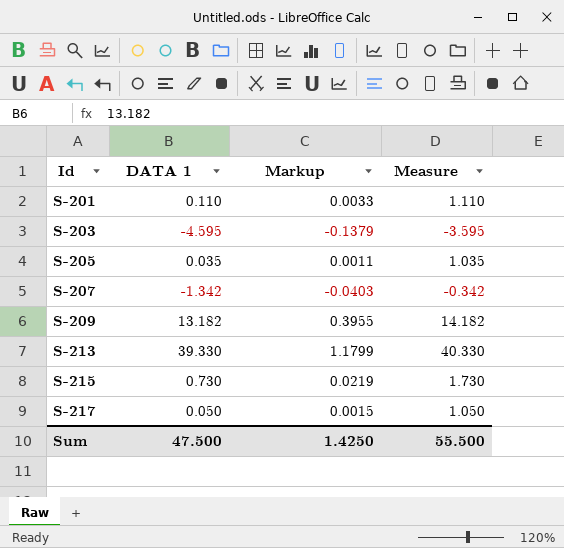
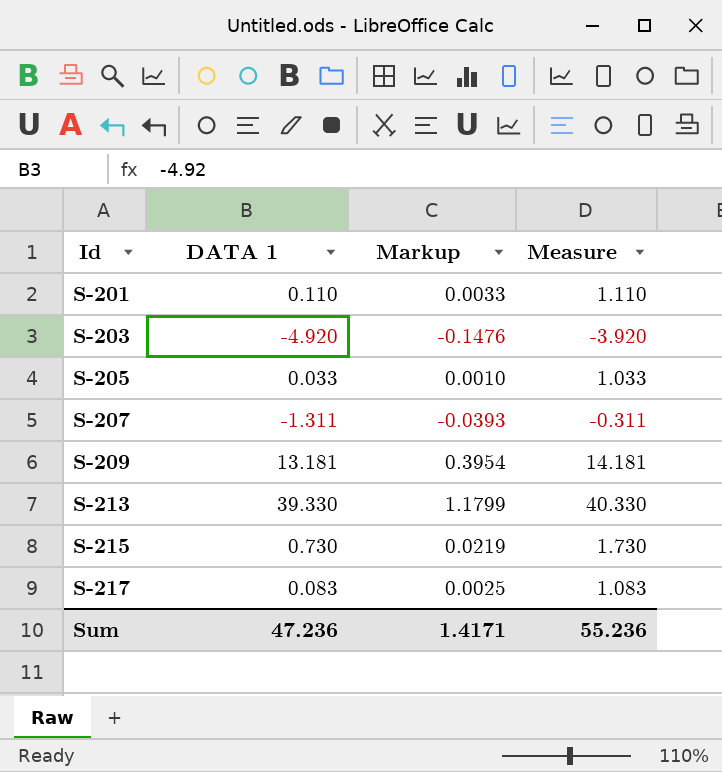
S-203 | DATA 1: -4.595 -> -4.920
S-203 | Markup: -0.1379 -> -0.1476
S-203 | Measure: -3.595 -> -3.920
S-205 | DATA 1: 0.035 -> 0.033
S-205 | Markup: 0.0011 -> 0.0010
S-205 | Measure: 1.035 -> 1.033
S-207 | DATA 1: -1.342 -> -1.311
S-207 | Markup: -0.0403 -> -0.0393
S-207 | Measure: -0.342 -> -0.311
S-209 | DATA 1: 13.182 -> 13.181
S-209 | Markup: 0.3955 -> 0.3954
S-209 | Measure: 14.182 -> 14.181
S-217 | DATA 1: 0.050 -> 0.083
S-217 | Markup: 0.0015 -> 0.0025
S-217 | Measure: 1.050 -> 1.083
Sum | DATA 1: 47.500 -> 47.236
Sum | Markup: 1.4250 -> 1.4171
Sum | Measure: 55.500 -> 55.236

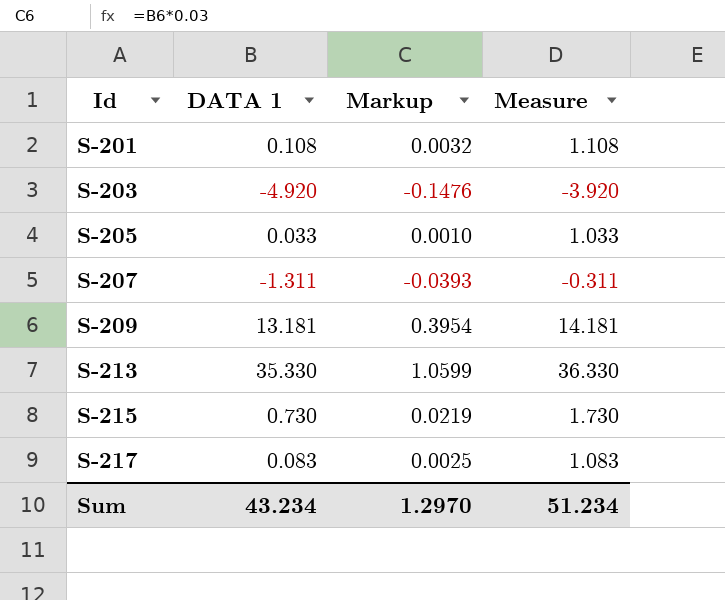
S-201 | DATA 1: 0.110 -> 0.108
S-201 | Markup: 0.0033 -> 0.0032
S-201 | Measure: 1.110 -> 1.108
S-213 | DATA 1: 39.330 -> 35.330
S-213 | Markup: 1.1799 -> 1.0599
S-213 | Measure: 40.330 -> 36.330
Sum | DATA 1: 47.236 -> 43.234
Sum | Markup: 1.4171 -> 1.2970
Sum | Measure: 55.236 -> 51.234

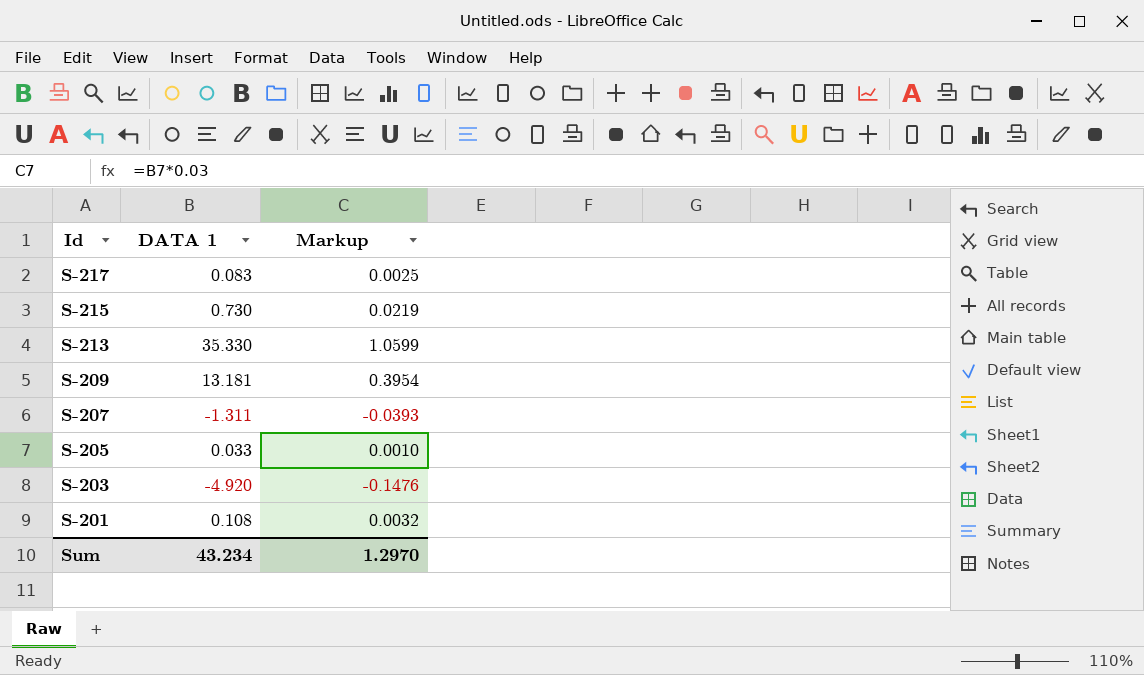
row order: Id ascending -> Id descending
column Measure | formula: [DATA 1] + 1 -> none

